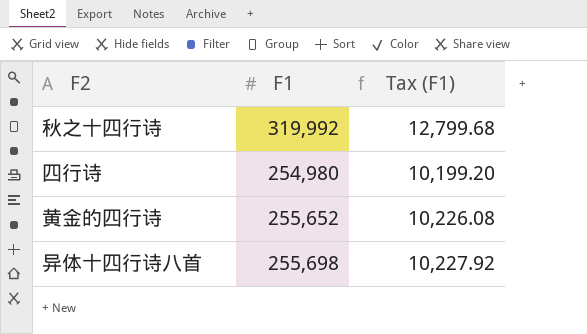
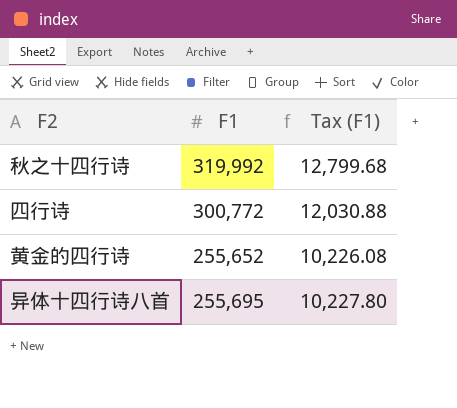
四行诗 | F1: 254,980 -> 300,772
四行诗 | Tax (F1): 10,199.20 -> 12,030.88
异体十四行诗八首 | F1: 255,698 -> 255,695
异体十四行诗八首 | Tax (F1): 10,227.92 -> 10,227.80

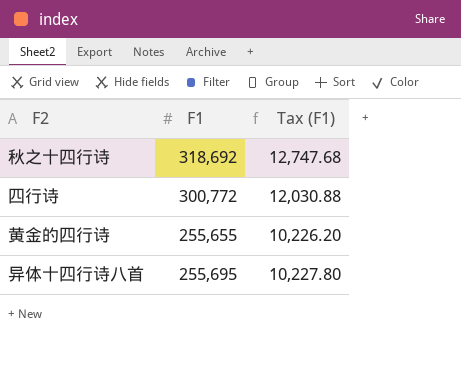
秋之十四行诗 | F1: 319,992 -> 318,692
秋之十四行诗 | Tax (F1): 12,799.68 -> 12,747.68
黄金的四行诗 | F1: 255,652 -> 255,655
黄金的四行诗 | Tax (F1): 10,226.08 -> 10,226.20

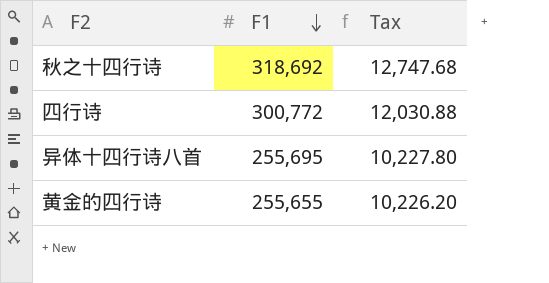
row order: none -> F1 descending
column name: Tax (F1) -> Tax

